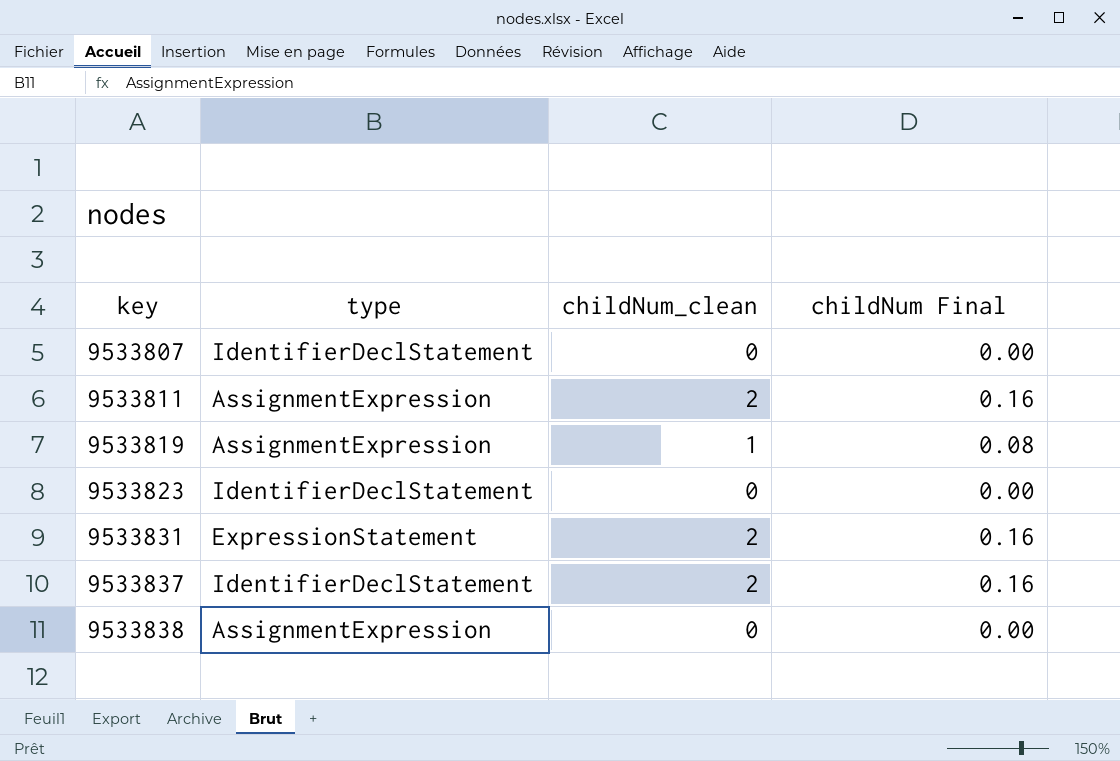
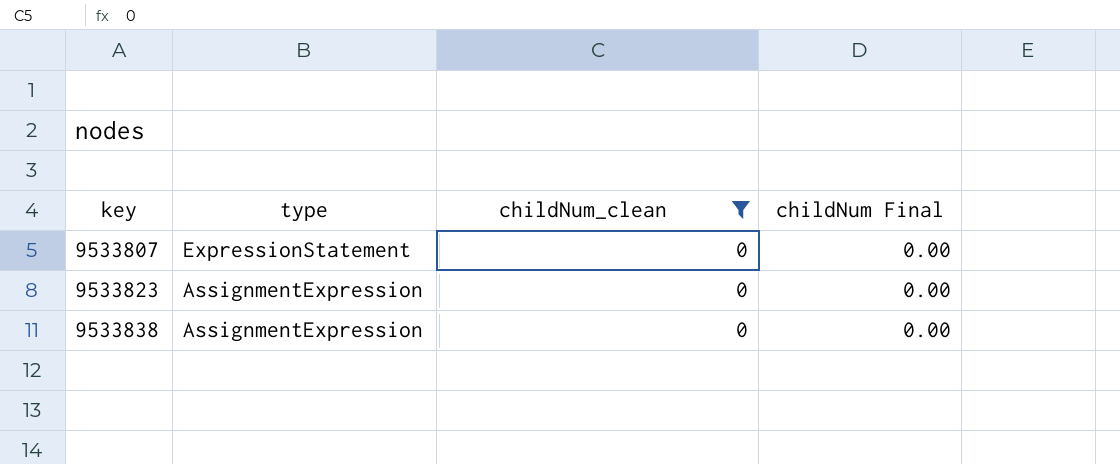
filter: none -> childNum_clean = 0
9533807 | type: IdentifierDeclStatement -> ExpressionStatement
9533823 | type: IdentifierDeclStatement -> AssignmentExpression

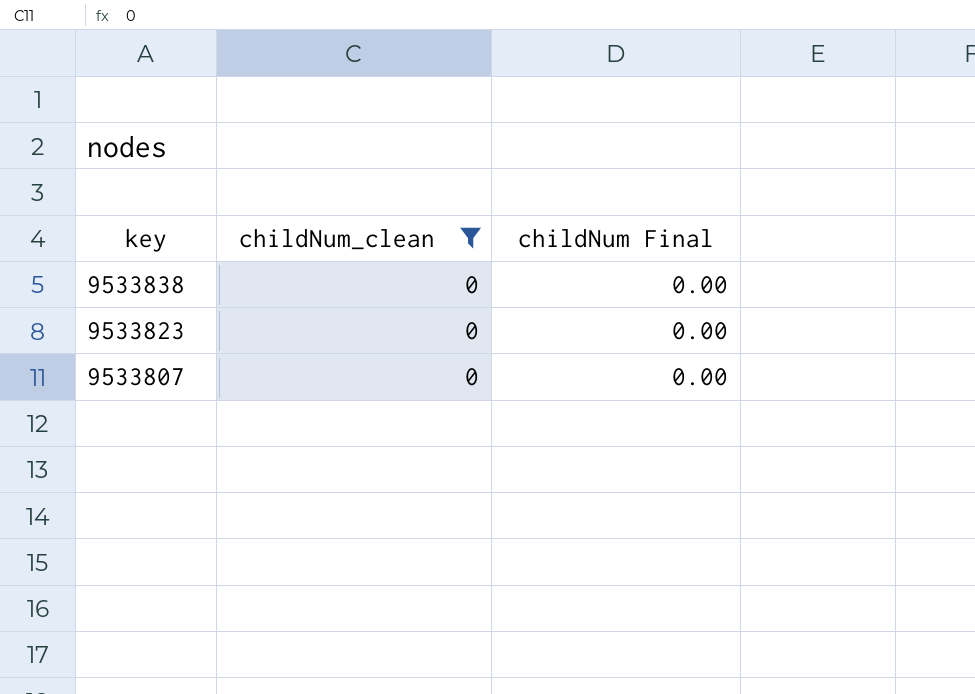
row order: key ascending -> key descending
column type | position: 2 -> none

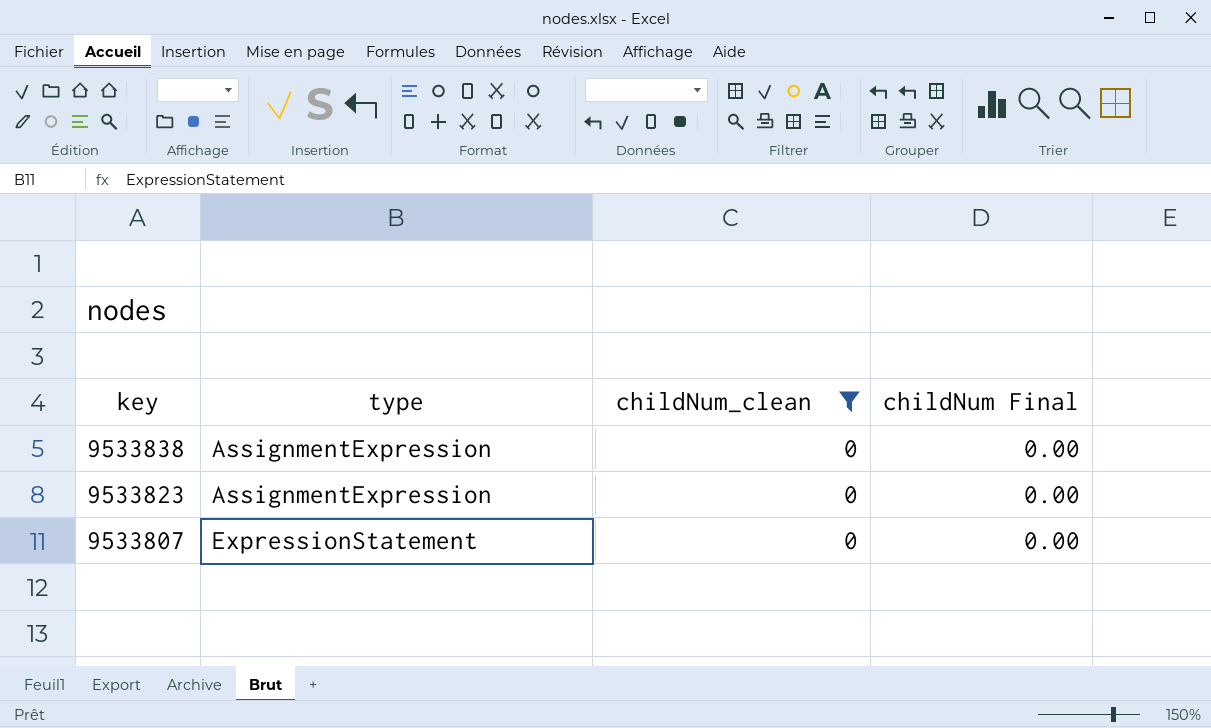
column type | position: none -> 2

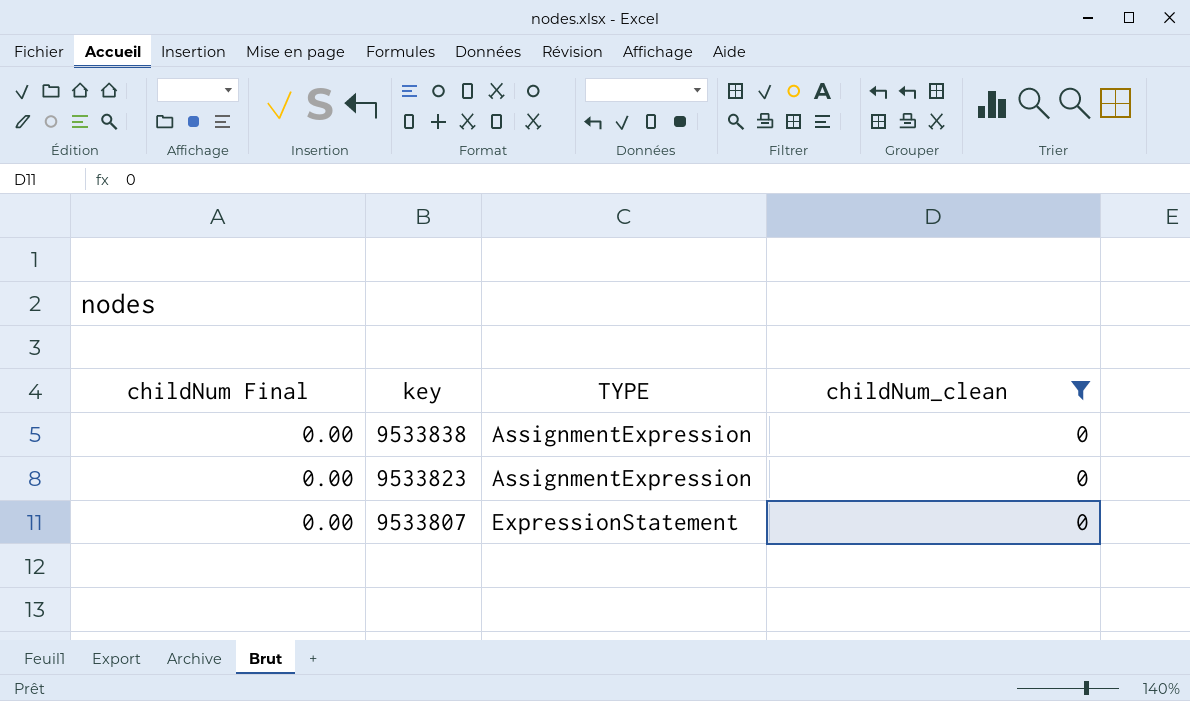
column childNum Final | position: 4 -> 1
column name: type -> TYPE

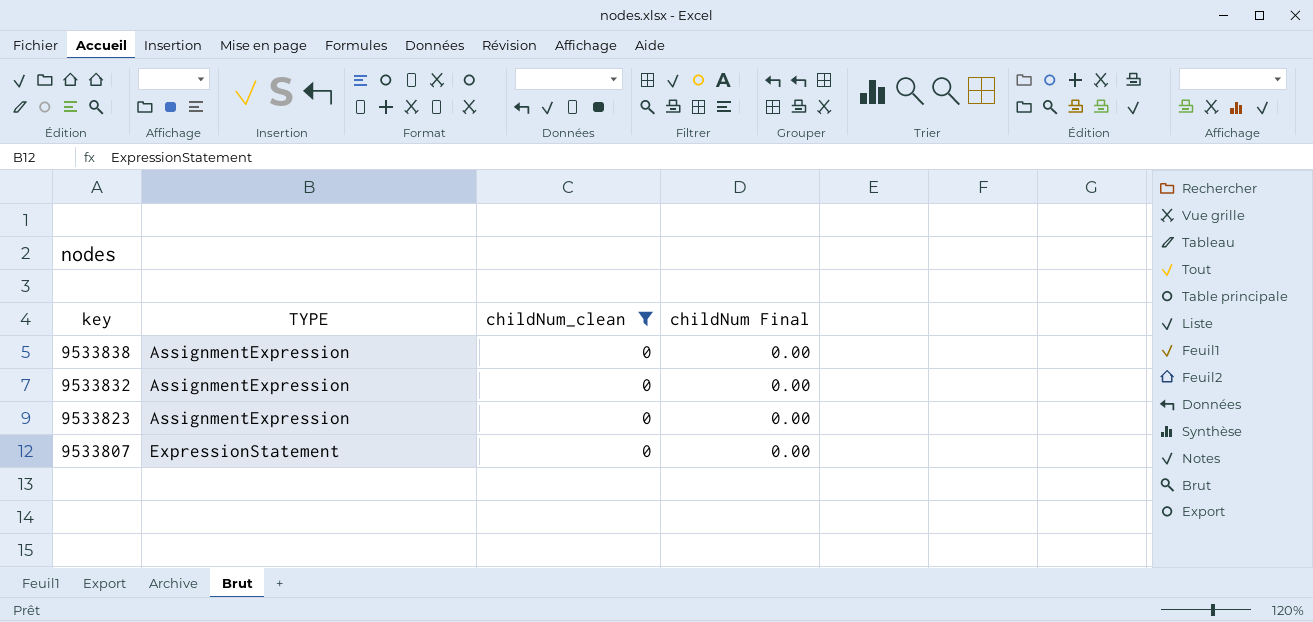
column childNum Final | position: 1 -> 4
row 9533832: none -> AssignmentExpression | 0 | 0.00

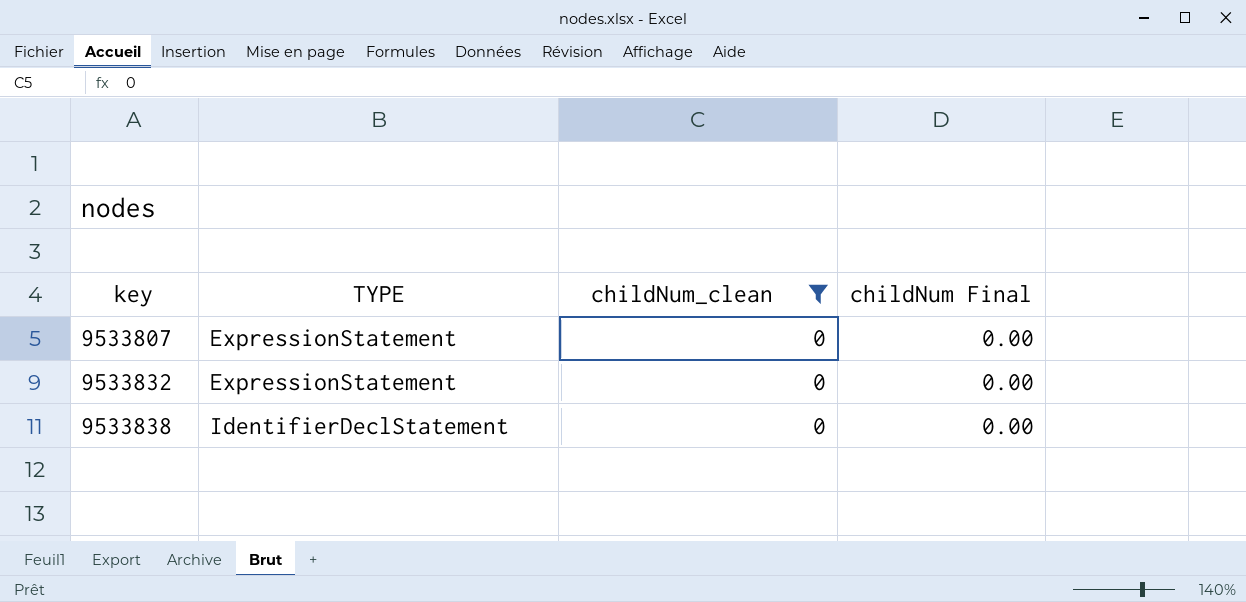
row order: key descending -> key ascending
row 9533823: AssignmentExpression | 0 | 0.00 -> none
9533832 | TYPE: AssignmentExpression -> ExpressionStatement
9533838 | TYPE: AssignmentExpression -> IdentifierDeclStatement

